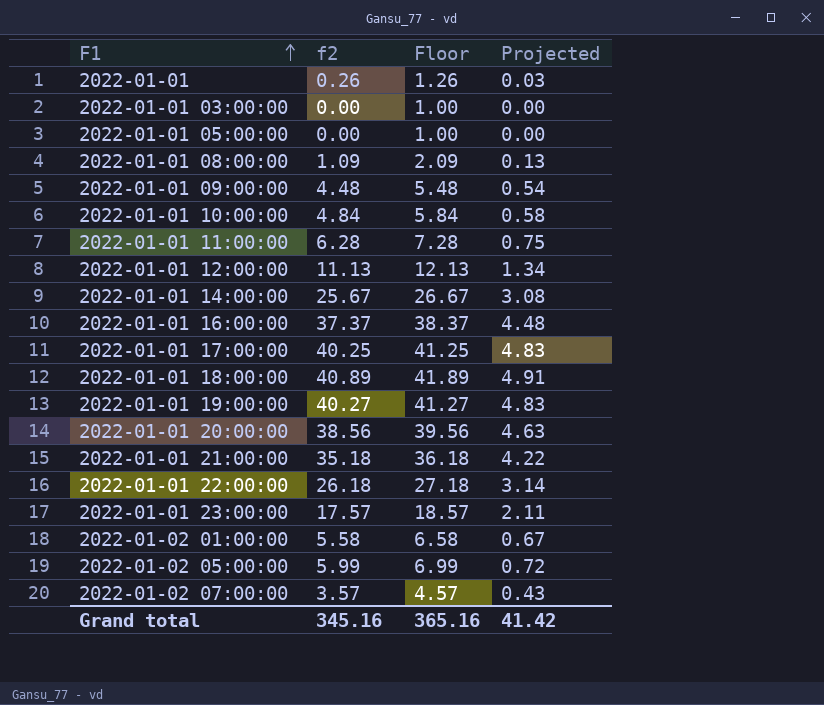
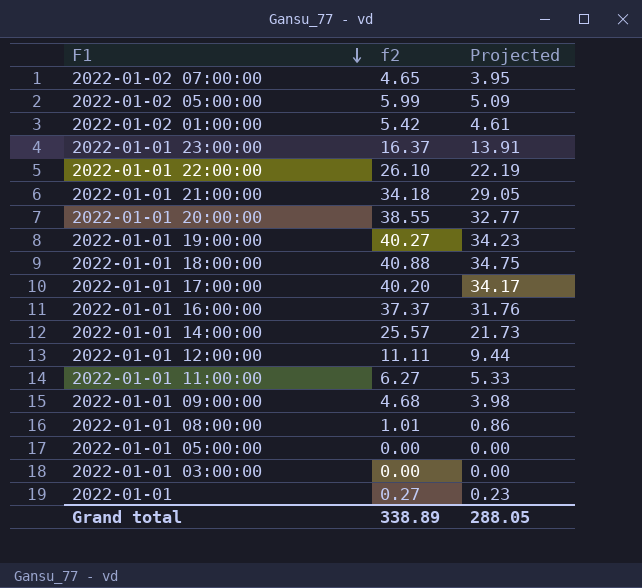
row order: F1 ascending -> F1 descending
column Floor | formula: [f2] + 1 -> none
column Projected | formula: [f2] * 0.12 -> [f2] * 0.85
row 2022-01-01 10:00:00: 4.84 | 5.84 | 0.58 -> none
2022-01-02 07:00:00 | f2: 3.57 -> 4.65
2022-01-02 01:00:00 | f2: 5.58 -> 5.42
2022-01-01 23:00:00 | f2: 17.57 -> 16.37
2022-01-01 22:00:00 | f2: 26.18 -> 26.10
2022-01-01 21:00:00 | f2: 35.18 -> 34.18
2022-01-01 20:00:00 | f2: 38.56 -> 38.55
2022-01-01 18:00:00 | f2: 40.89 -> 40.88
2022-01-01 17:00:00 | f2: 40.25 -> 40.20
2022-01-01 14:00:00 | f2: 25.67 -> 25.57
2022-01-01 12:00:00 | f2: 11.13 -> 11.11
2022-01-01 11:00:00 | f2: 6.28 -> 6.27
2022-01-01 09:00:00 | f2: 4.48 -> 4.68
2022-01-01 08:00:00 | f2: 1.09 -> 1.01
2022-01-01 | f2: 0.26 -> 0.27
Grand total | f2: 345.16 -> 338.89
Grand total | Projected: 41.42 -> 288.05

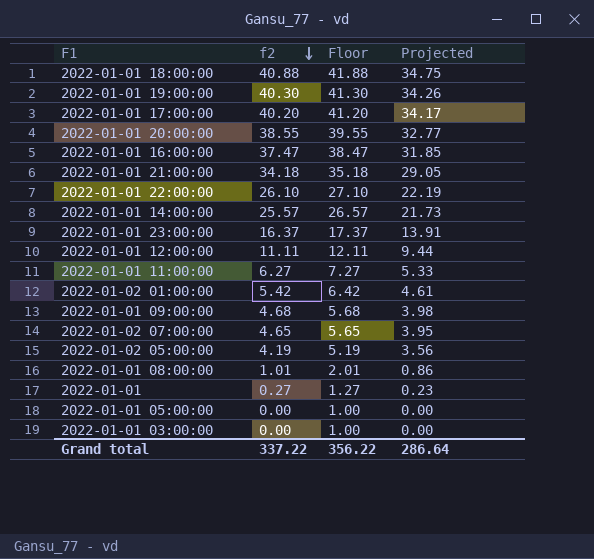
row order: F1 descending -> f2 descending
column Floor | formula: none -> [f2] + 1
2022-01-01 19:00:00 | f2: 40.27 -> 40.30
2022-01-01 19:00:00 | Projected: 34.23 -> 34.26
2022-01-01 16:00:00 | f2: 37.37 -> 37.47
2022-01-01 16:00:00 | Projected: 31.76 -> 31.85
2022-01-02 05:00:00 | f2: 5.99 -> 4.19
2022-01-02 05:00:00 | Projected: 5.09 -> 3.56
Grand total | f2: 338.89 -> 337.22
Grand total | Projected: 288.05 -> 286.64

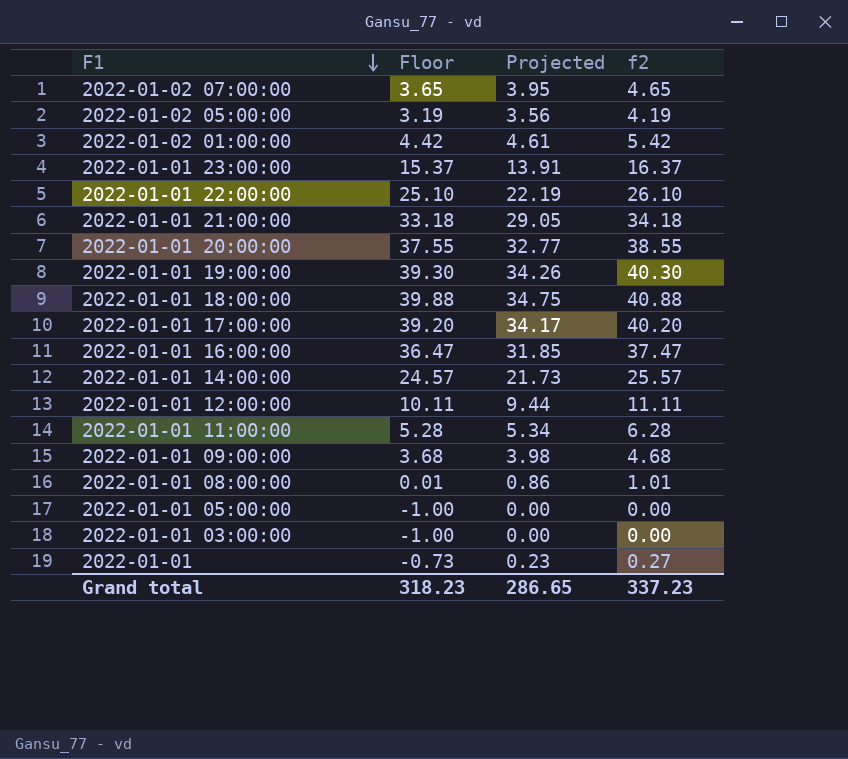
row order: f2 descending -> F1 descending
column Floor | formula: [f2] + 1 -> [f2] - 1
column f2 | position: 2 -> 4
2022-01-01 11:00:00 | Projected: 5.33 -> 5.34
2022-01-01 11:00:00 | f2: 6.27 -> 6.28
Grand total | Floor: 356.22 -> 318.23
Grand total | Projected: 286.64 -> 286.65
Grand total | f2: 337.22 -> 337.23

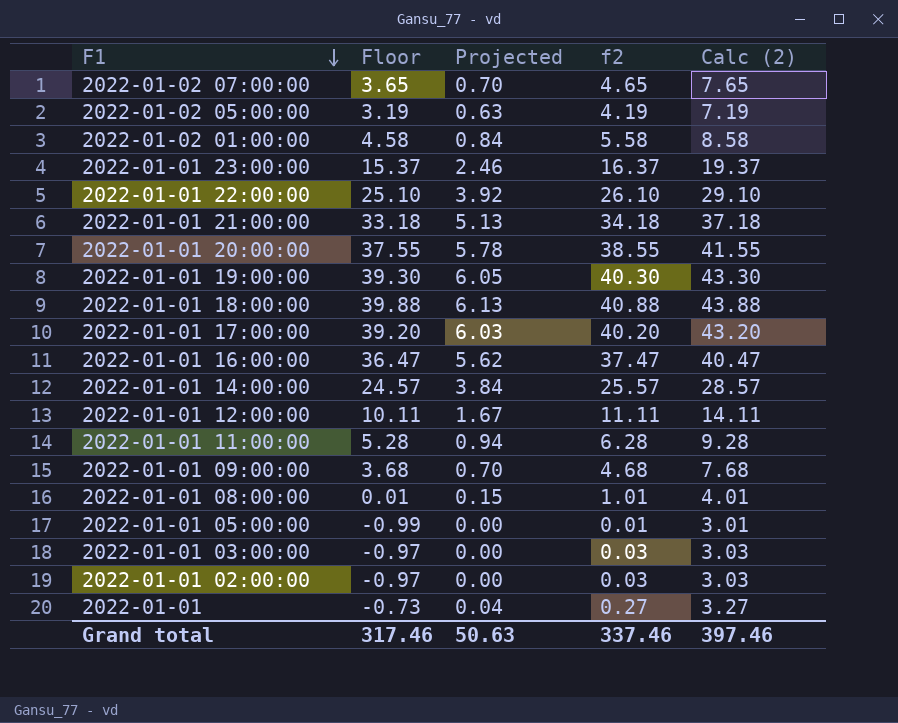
column Projected | formula: [f2] * 0.85 -> [f2] * 0.15
column Calc (2) | formula: none -> [f2] + 3
2022-01-02 01:00:00 | Floor: 4.42 -> 4.58
2022-01-02 01:00:00 | f2: 5.42 -> 5.58
2022-01-01 05:00:00 | Floor: -1.00 -> -0.99
2022-01-01 05:00:00 | f2: 0.00 -> 0.01
2022-01-01 03:00:00 | Floor: -1.00 -> -0.97
2022-01-01 03:00:00 | f2: 0.00 -> 0.03
row 2022-01-01 02:00:00: none -> -0.97 | 0.00 | 0.03 | 3.03
Grand total | Floor: 318.23 -> 317.46
Grand total | Projected: 286.65 -> 50.63
Grand total | f2: 337.23 -> 337.46

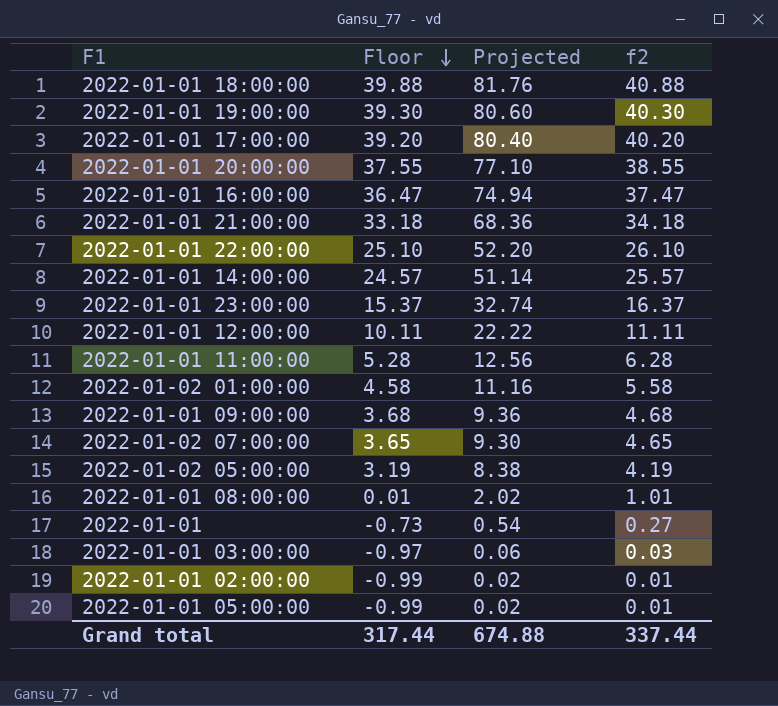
row order: F1 descending -> Floor descending
column Calc (2) | formula: [f2] + 3 -> none
column Projected | formula: [f2] * 0.15 -> [f2] * 2
2022-01-01 02:00:00 | Floor: -0.97 -> -0.99
2022-01-01 02:00:00 | f2: 0.03 -> 0.01
Grand total | Floor: 317.46 -> 317.44
Grand total | Projected: 50.63 -> 674.88
Grand total | f2: 337.46 -> 337.44

